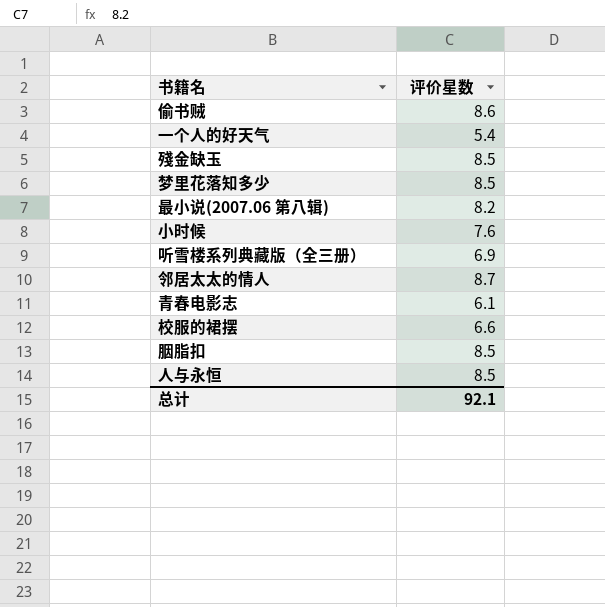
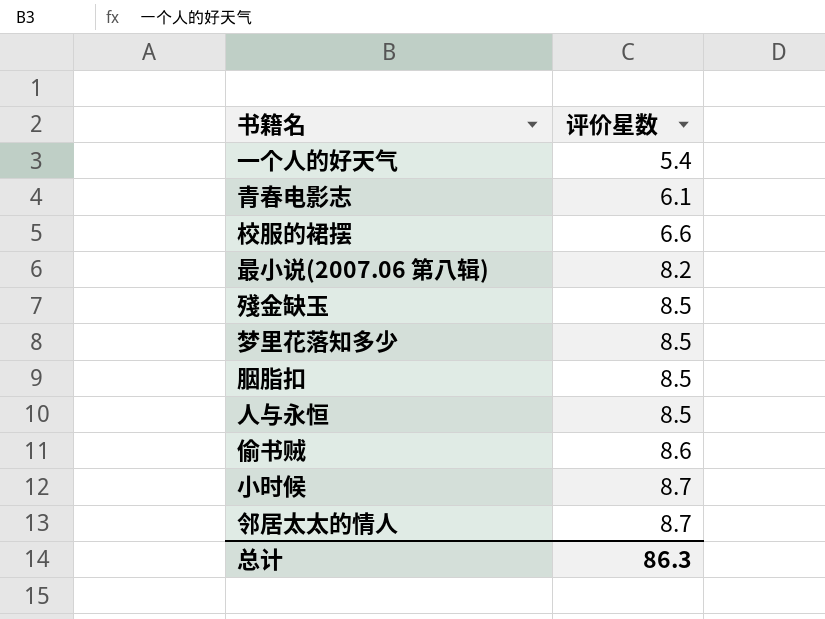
row order: none -> 评价星数 ascending
row 听雪楼系列典藏版（全三册）: 6.9 -> none
小时候 | 评价星数: 7.6 -> 8.7
总计 | 评价星数: 92.1 -> 86.3

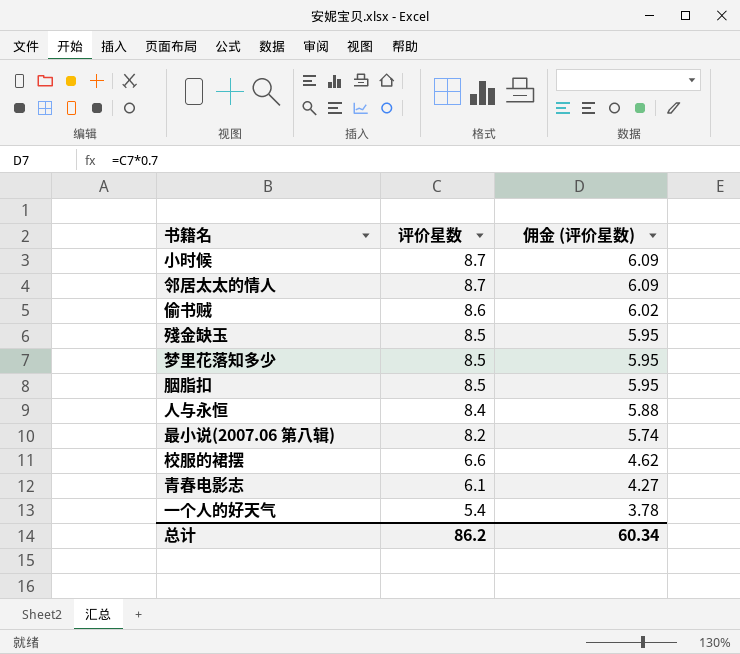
row order: 评价星数 ascending -> 评价星数 descending
column 佣金 (评价星数) | formula: none -> [评价星数] * 0.7
人与永恒 | 评价星数: 8.5 -> 8.4
总计 | 评价星数: 86.3 -> 86.2

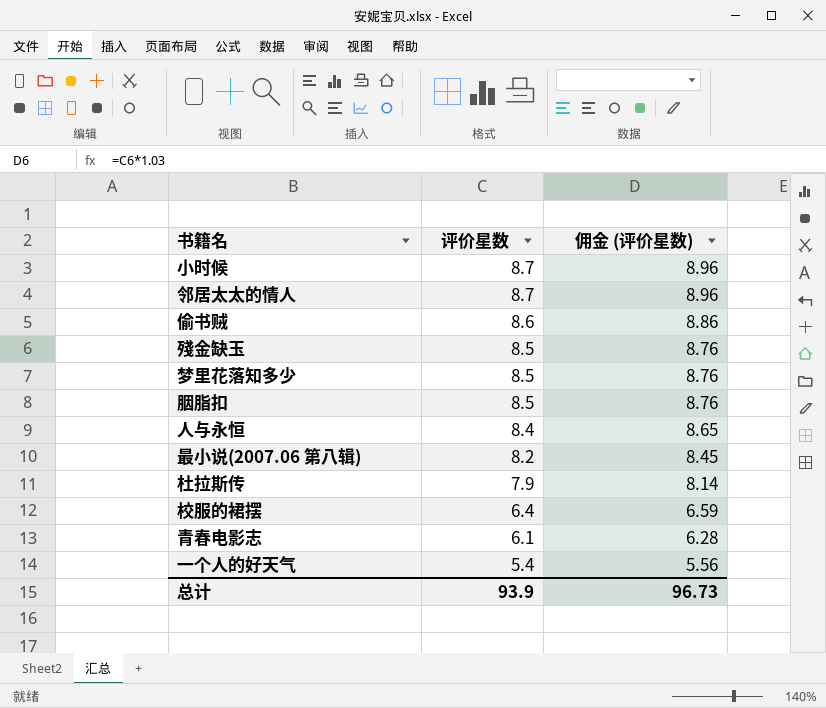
column 佣金 (评价星数) | formula: [评价星数] * 0.7 -> [评价星数] * 1.03
row 杜拉斯传: none -> 7.9 | 8.14
校服的裙摆 | 评价星数: 6.6 -> 6.4
总计 | 评价星数: 86.2 -> 93.9
总计 | 佣金 (评价星数): 60.34 -> 96.73

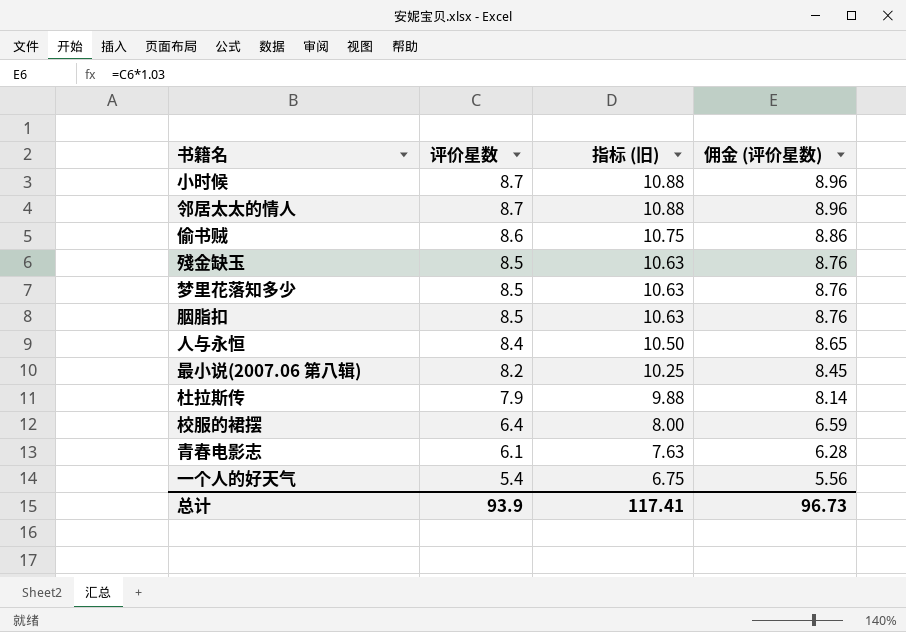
column 指标 (旧) | formula: none -> [评价星数] * 1.25

